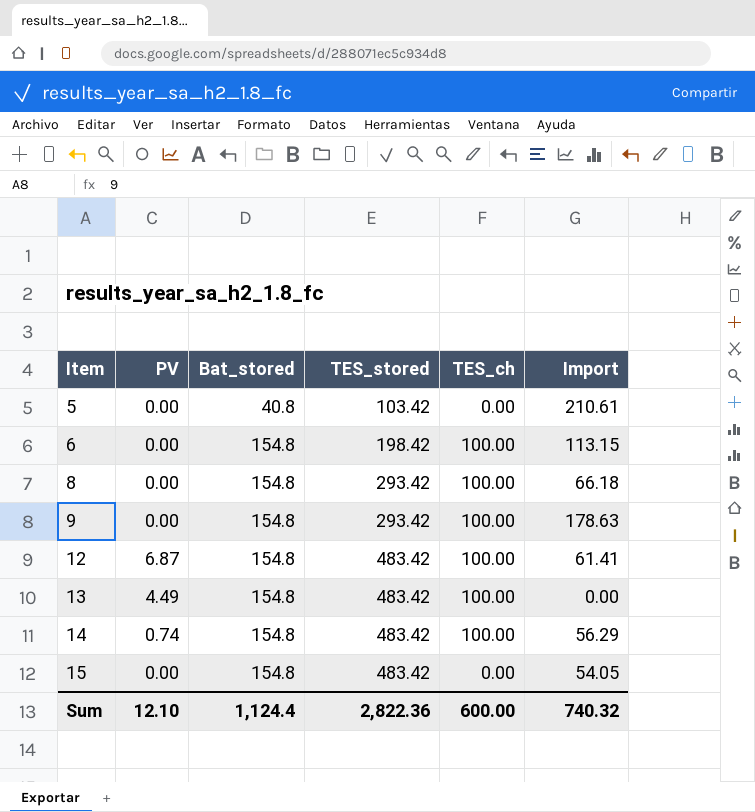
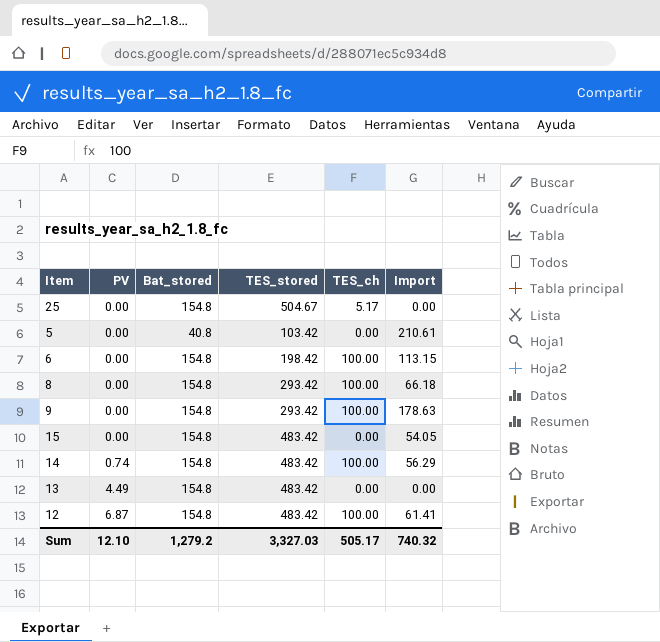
row order: Item ascending -> PV ascending
row 25: none -> 0.00 | 154.8 | 504.67 | 5.17 | 0.00
13 | TES_ch: 100.00 -> 0.00
Sum | Bat_stored: 1,124.4 -> 1,279.2
Sum | TES_stored: 2,822.36 -> 3,327.03
Sum | TES_ch: 600.00 -> 505.17

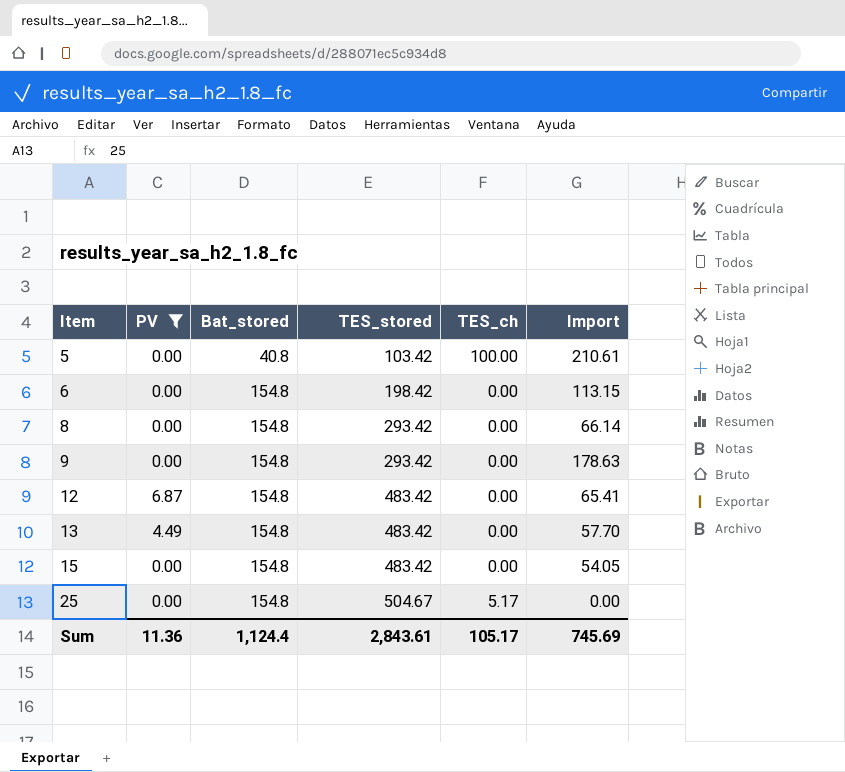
filter: none -> PV != 0.74
row order: PV ascending -> Item ascending
5 | TES_ch: 0.00 -> 100.00
6 | TES_ch: 100.00 -> 0.00
8 | TES_ch: 100.00 -> 0.00
8 | Import: 66.18 -> 66.14
9 | TES_ch: 100.00 -> 0.00
12 | TES_ch: 100.00 -> 0.00
12 | Import: 61.41 -> 65.41
13 | Import: 0.00 -> 57.70
Sum | PV: 12.10 -> 11.36
Sum | Bat_stored: 1,279.2 -> 1,124.4
Sum | TES_stored: 3,327.03 -> 2,843.61
Sum | TES_ch: 505.17 -> 105.17
Sum | Import: 740.32 -> 745.69

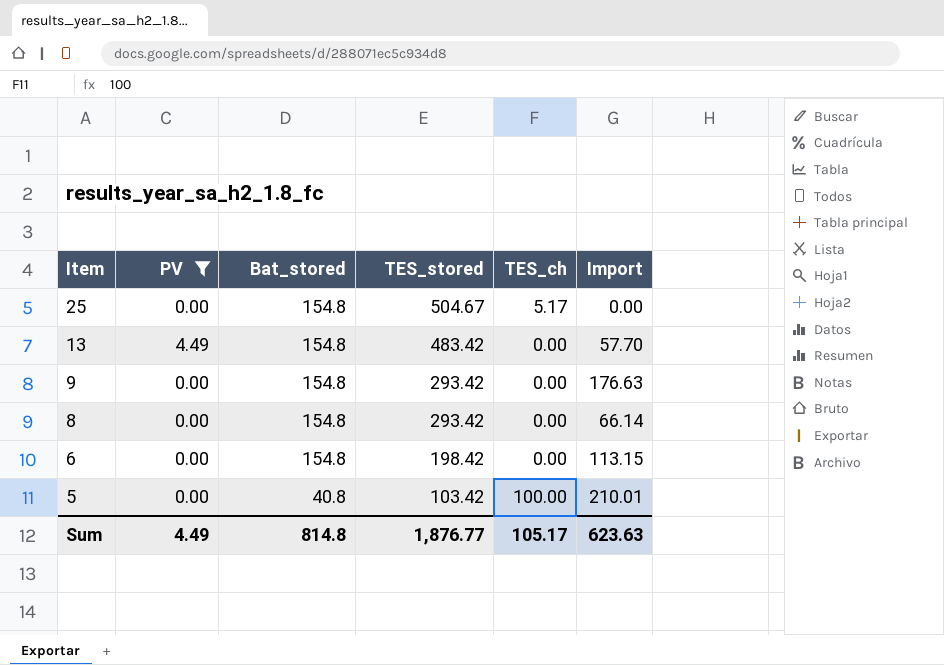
row order: Item ascending -> Item descending
row 12: 6.87 | 154.8 | 483.42 | 0.00 | 65.41 -> none
row 15: 0.00 | 154.8 | 483.42 | 0.00 | 54.05 -> none
9 | Import: 178.63 -> 176.63
5 | Import: 210.61 -> 210.01
Sum | PV: 11.36 -> 4.49
Sum | Bat_stored: 1,124.4 -> 814.8
Sum | TES_stored: 2,843.61 -> 1,876.77
Sum | Import: 745.69 -> 623.63

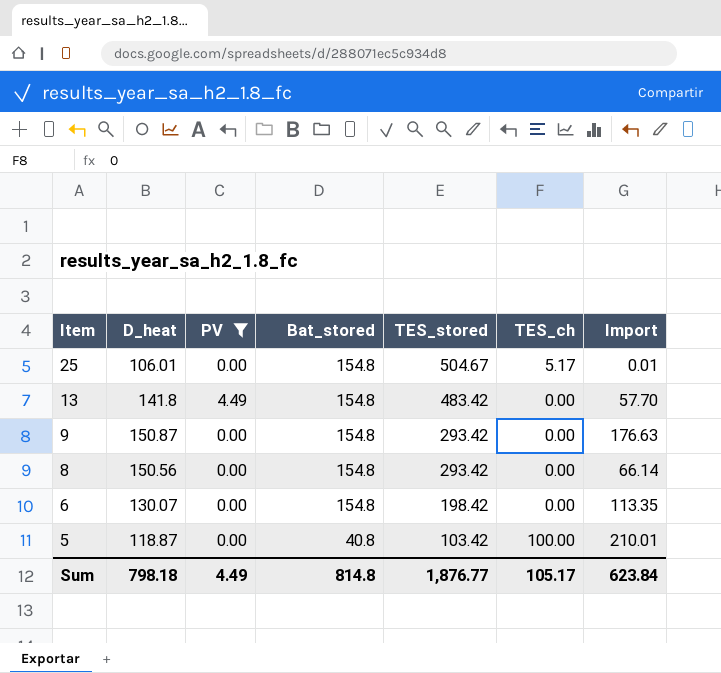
column D_heat | position: none -> 2
25 | Import: 0.00 -> 0.01
6 | Import: 113.15 -> 113.35
Sum | Import: 623.63 -> 623.84

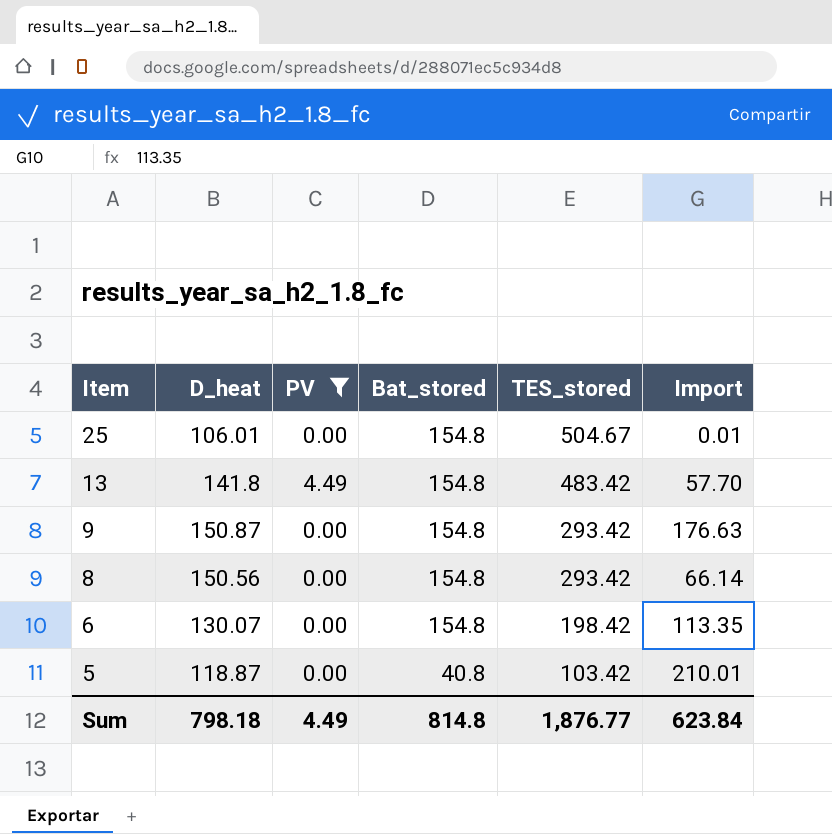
column TES_ch | position: 6 -> none

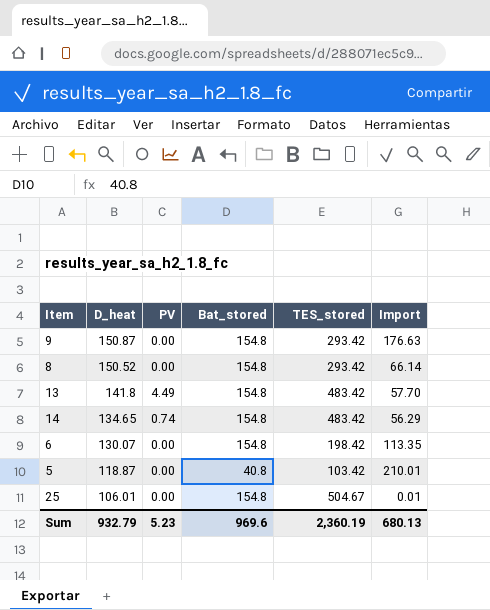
filter: PV != 0.74 -> none
row order: Item descending -> D_heat descending
8 | D_heat: 150.56 -> 150.52
Sum | D_heat: 798.18 -> 932.79
Sum | PV: 4.49 -> 5.23
Sum | Bat_stored: 814.8 -> 969.6
Sum | TES_stored: 1,876.77 -> 2,360.19
Sum | Import: 623.84 -> 680.13

